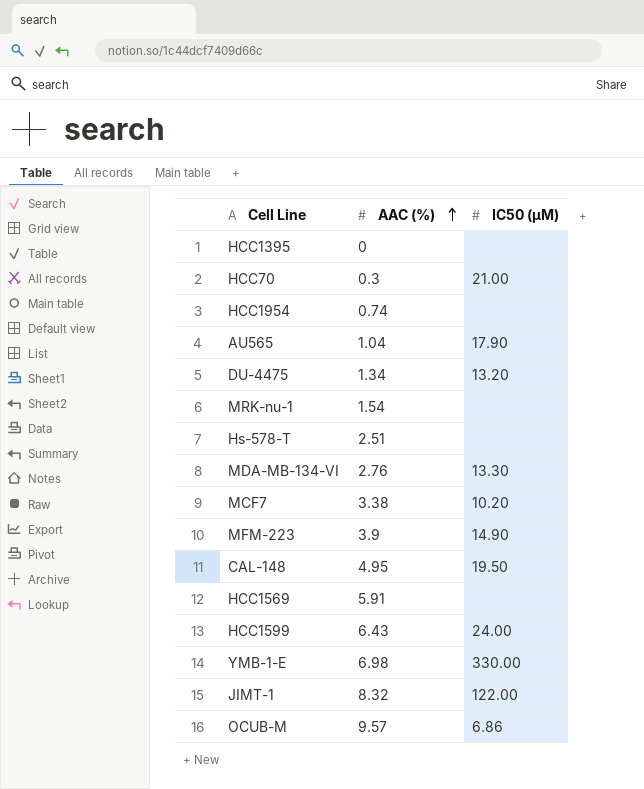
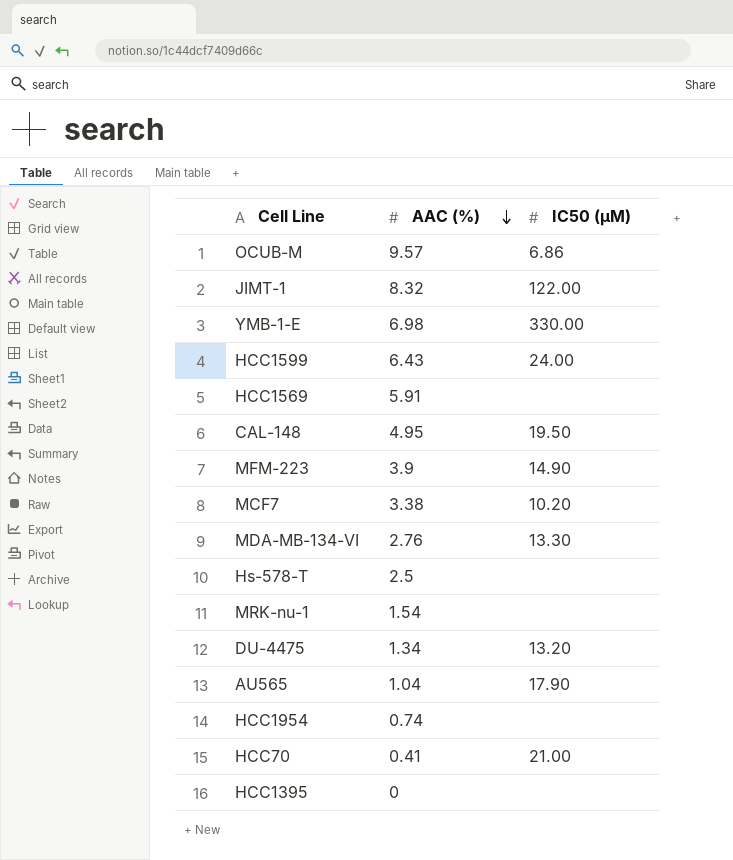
row order: AAC (%) ascending -> AAC (%) descending
Hs-578-T | AAC (%): 2.51 -> 2.5
HCC70 | AAC (%): 0.3 -> 0.41

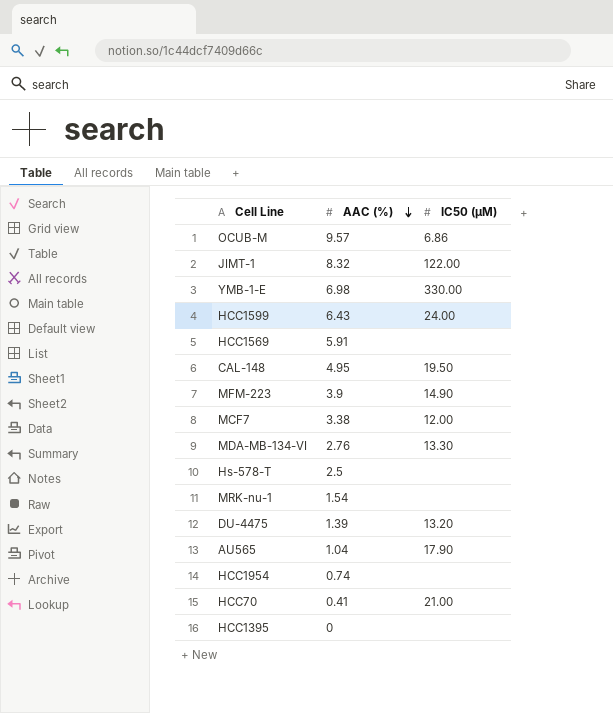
MCF7 | IC50 (µM): 10.20 -> 12.00
DU-4475 | AAC (%): 1.34 -> 1.39

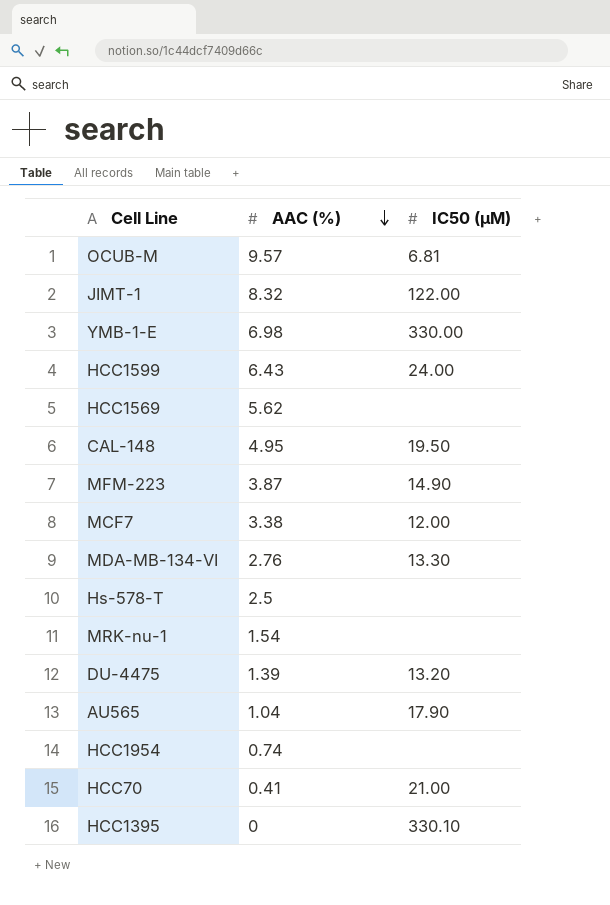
OCUB-M | IC50 (µM): 6.86 -> 6.81
HCC1569 | AAC (%): 5.91 -> 5.62
MFM-223 | AAC (%): 3.9 -> 3.87
HCC1395 | IC50 (µM): none -> 330.10

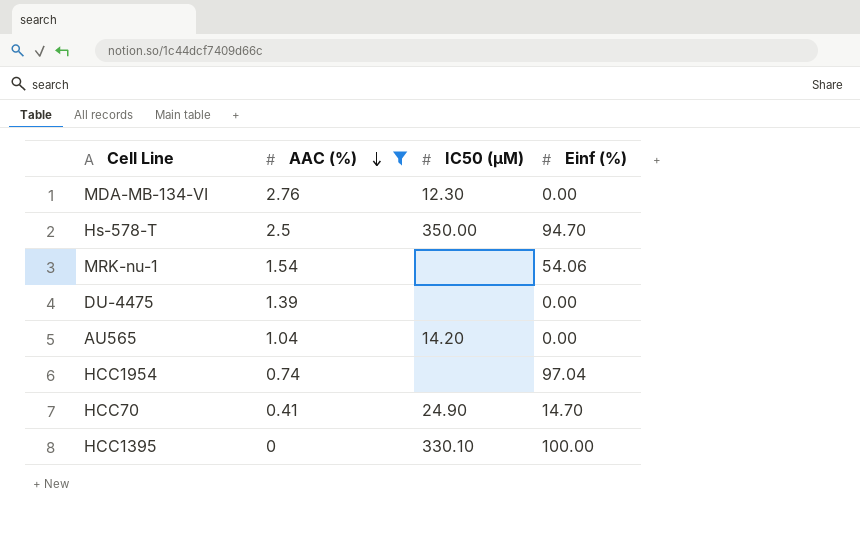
filter: none -> AAC (%) <= 2.76
column Einf (%) | position: none -> 4
MDA-MB-134-VI | IC50 (µM): 13.30 -> 12.30
Hs-578-T | IC50 (µM): none -> 350.00
DU-4475 | IC50 (µM): 13.20 -> none
AU565 | IC50 (µM): 17.90 -> 14.20
HCC70 | IC50 (µM): 21.00 -> 24.90

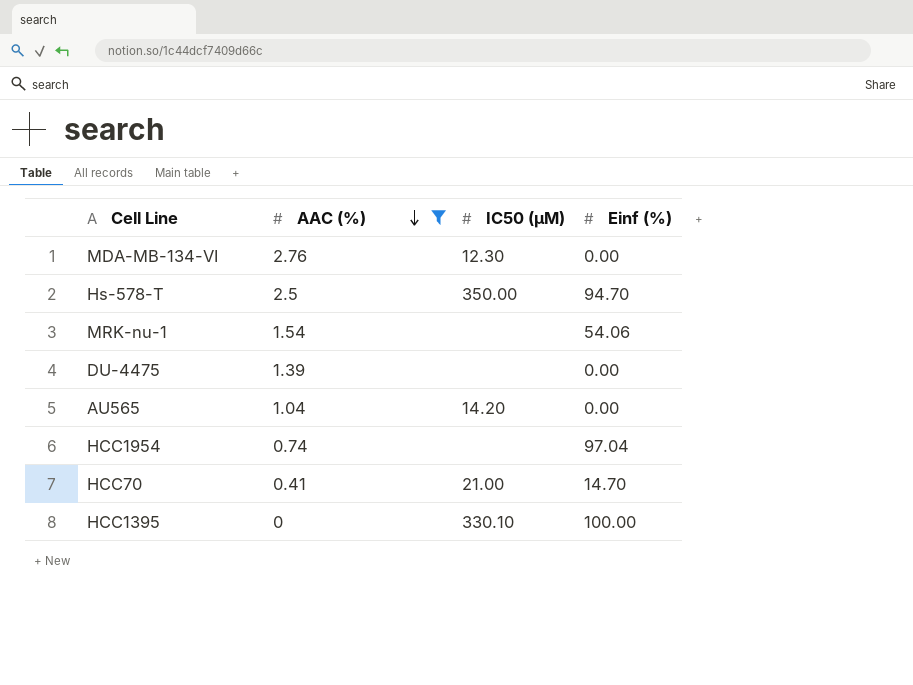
HCC70 | IC50 (µM): 24.90 -> 21.00

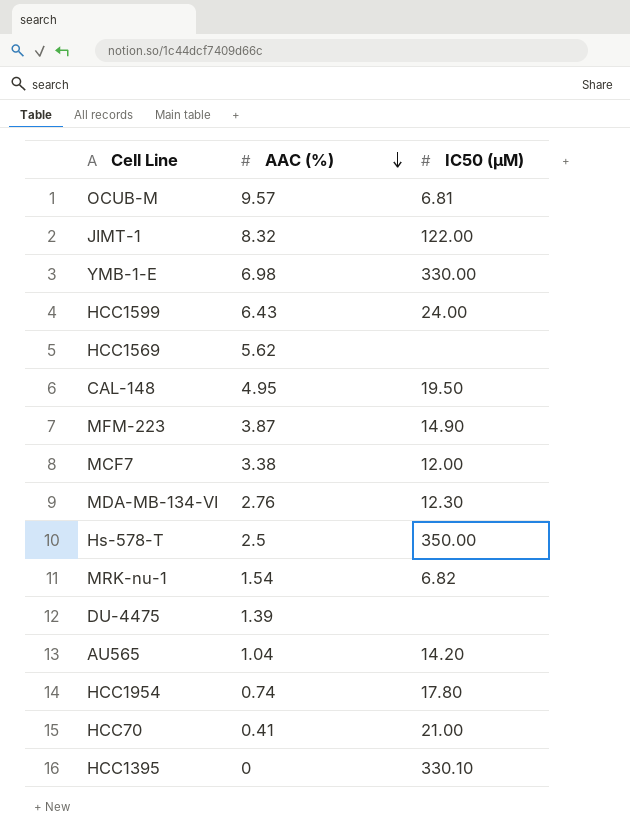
filter: AAC (%) <= 2.76 -> none
column Einf (%) | position: 4 -> none
MRK-nu-1 | IC50 (µM): none -> 6.82
HCC1954 | IC50 (µM): none -> 17.80

